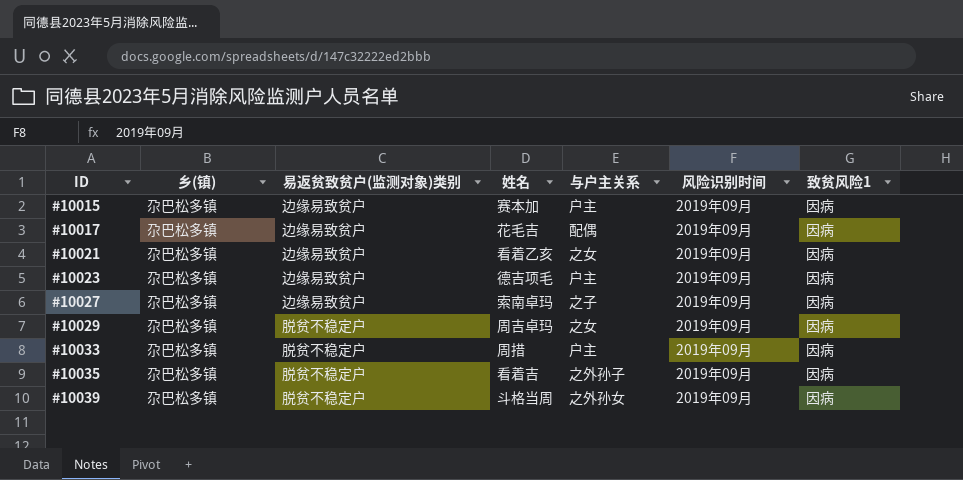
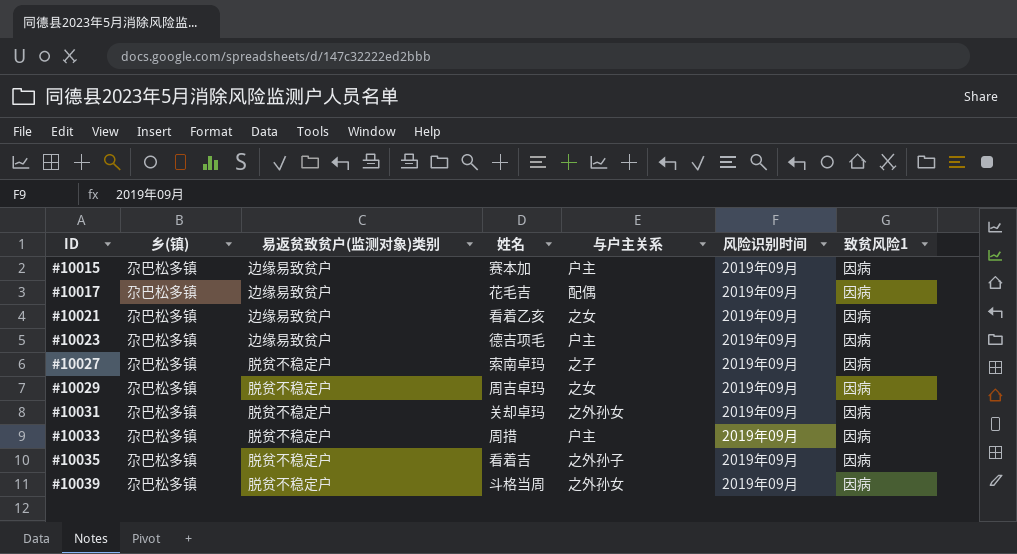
#10027 | 易返贫致贫户(监测对象)类别: 边缘易致贫户 -> 脱贫不稳定户
row #10031: none -> 尕巴松多镇 | 脱贫不稳定户 | 关却卓玛 | 之外孙女 | 2019年09月 | 因病

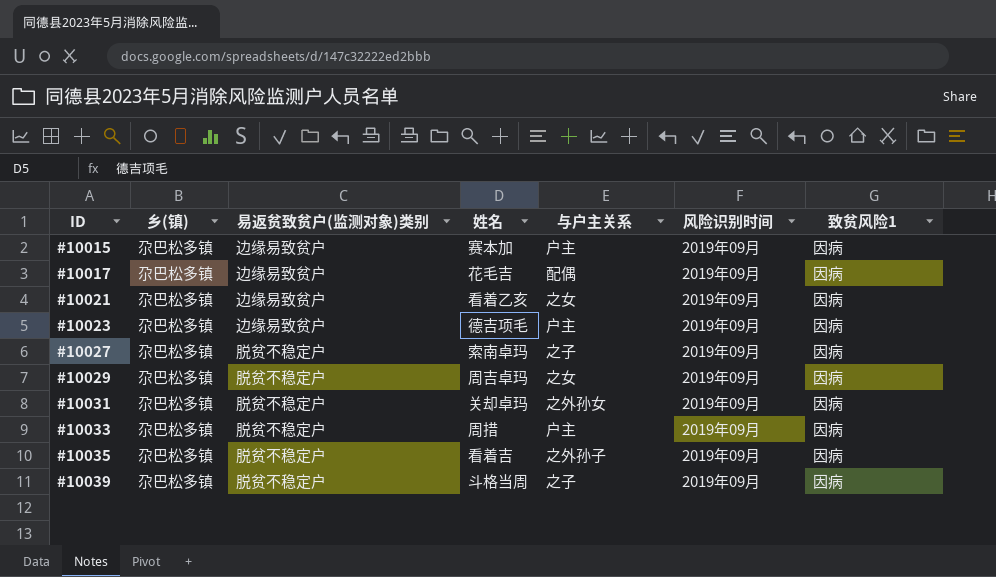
#10039 | 与户主关系: 之外孙女 -> 之子

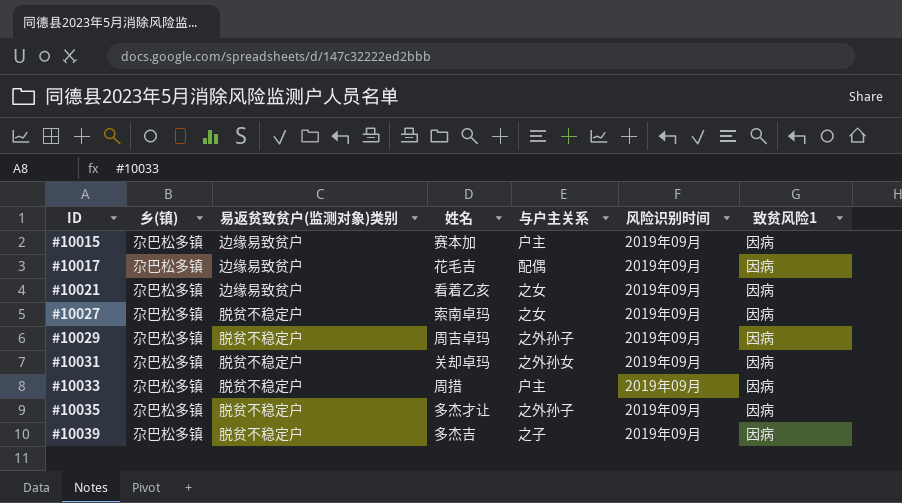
row #10023: 尕巴松多镇 | 边缘易致贫户 | 德吉项毛 | 户主 | 2019年09月 | 因病 -> none
#10027 | 与户主关系: 之子 -> 之女
#10029 | 与户主关系: 之女 -> 之外孙子
#10035 | 姓名: 看着吉 -> 多杰才让
#10039 | 姓名: 斗格当周 -> 多杰吉

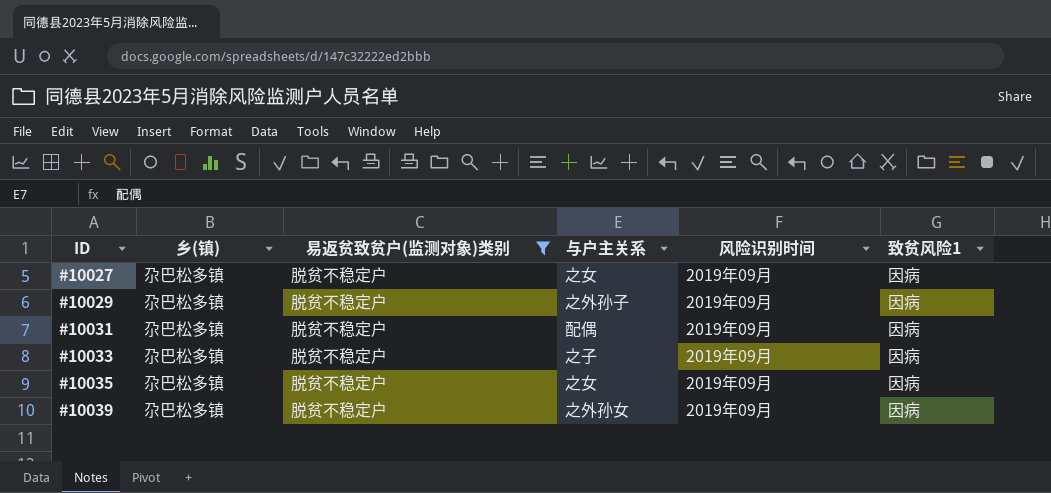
filter: none -> 易返贫致贫户(监测对象)类别 = 脱贫不稳定户
column 姓名 | position: 4 -> none
#10031 | 与户主关系: 之外孙女 -> 配偶
#10033 | 与户主关系: 户主 -> 之子
#10035 | 与户主关系: 之外孙子 -> 之女
#10039 | 与户主关系: 之子 -> 之外孙女

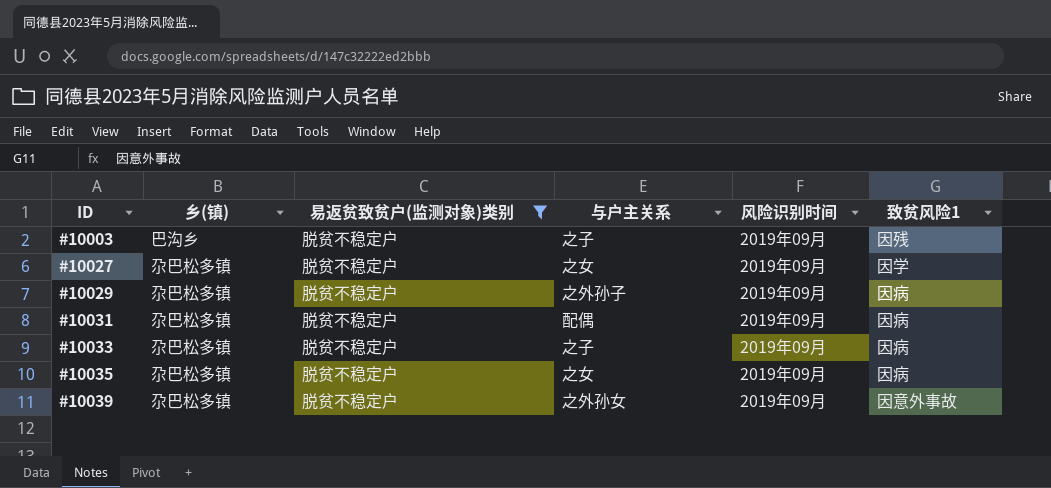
row #10003: none -> 巴沟乡 | 脱贫不稳定户 | 之子 | 2019年09月 | 因残
#10027 | 致贫风险1: 因病 -> 因学
#10039 | 致贫风险1: 因病 -> 因意外事故

